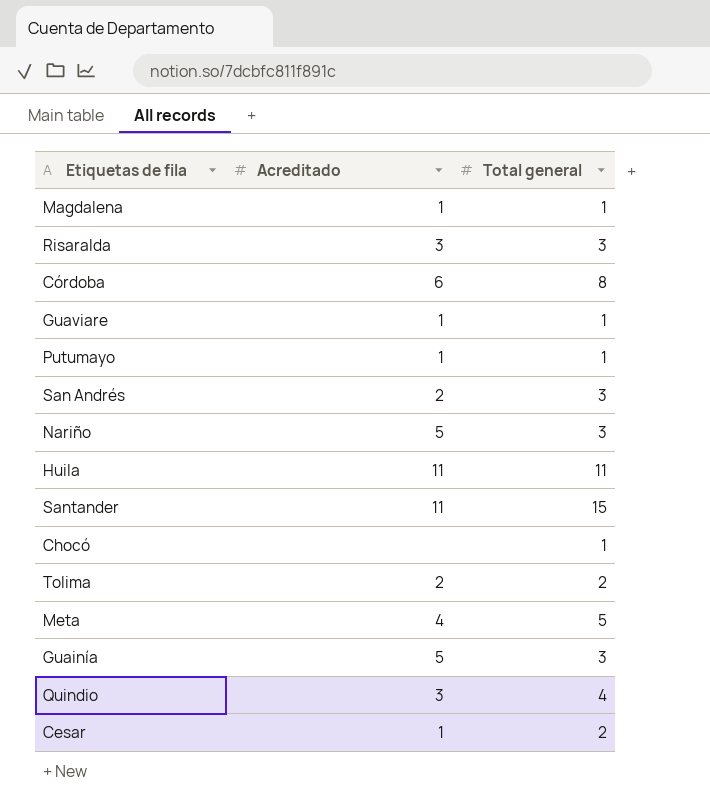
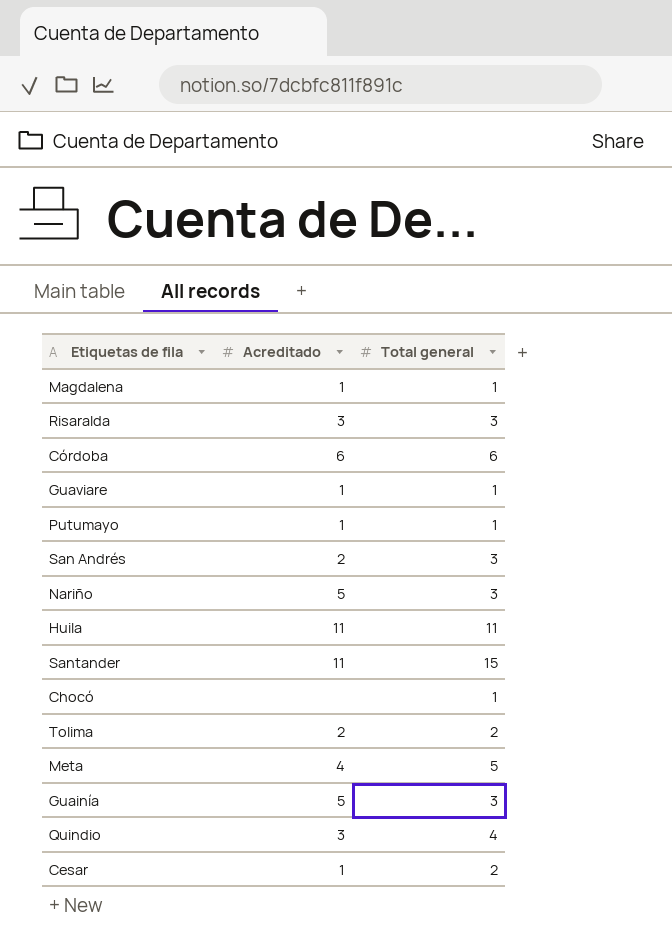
Córdoba | Total general: 8 -> 6

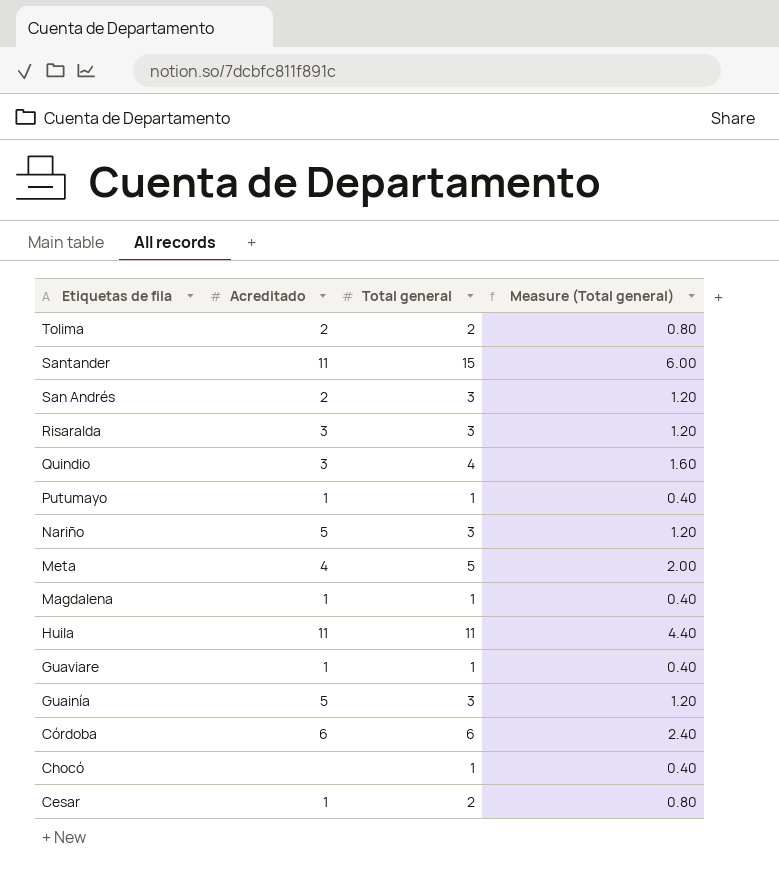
row order: none -> Etiquetas de fila descending
column Measure (Total general) | formula: none -> [Total general] * 0.4

